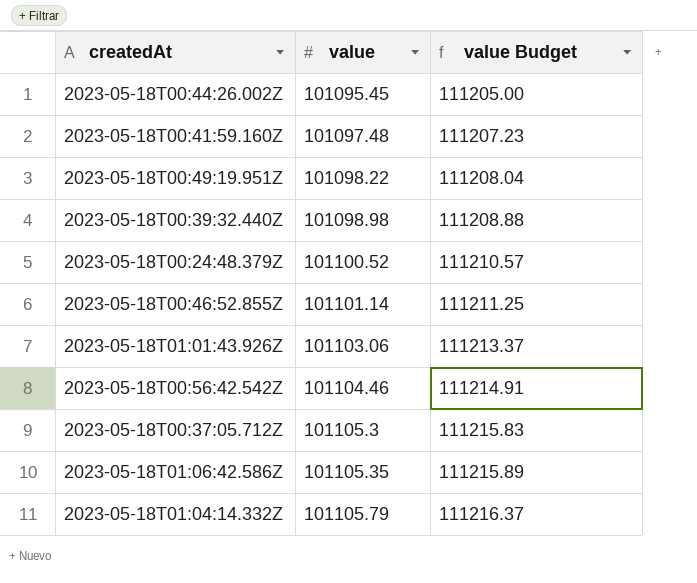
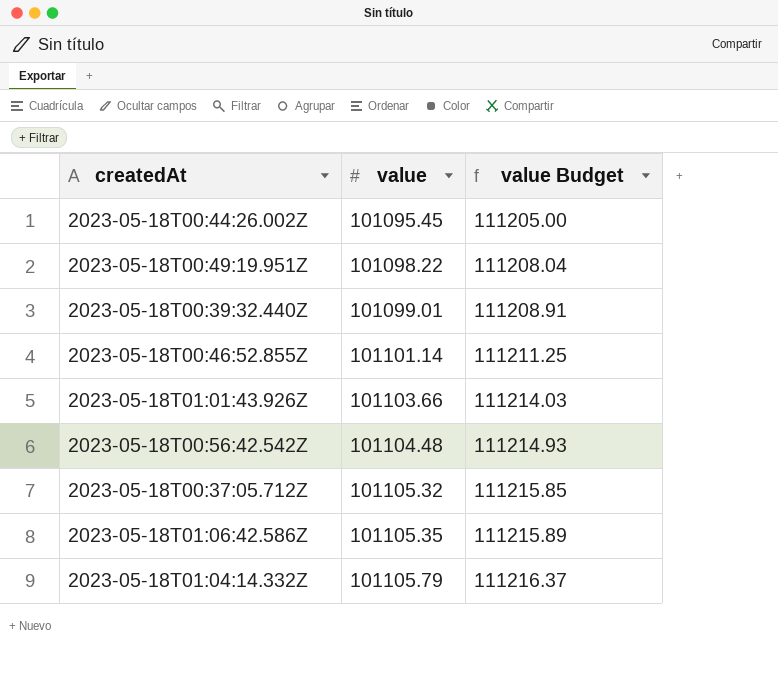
row 2023-05-18T00:41:59.160Z: 101097.48 | 111207.23 -> none
row 2023-05-18T00:24:48.379Z: 101100.52 | 111210.57 -> none
2023-05-18T00:39:32.440Z | value: 101098.98 -> 101099.01
2023-05-18T00:39:32.440Z | value Budget: 111208.88 -> 111208.91
2023-05-18T01:01:43.926Z | value: 101103.06 -> 101103.66
2023-05-18T01:01:43.926Z | value Budget: 111213.37 -> 111214.03
2023-05-18T00:56:42.542Z | value: 101104.46 -> 101104.48
2023-05-18T00:56:42.542Z | value Budget: 111214.91 -> 111214.93
2023-05-18T00:37:05.712Z | value: 101105.3 -> 101105.32
2023-05-18T00:37:05.712Z | value Budget: 111215.83 -> 111215.85

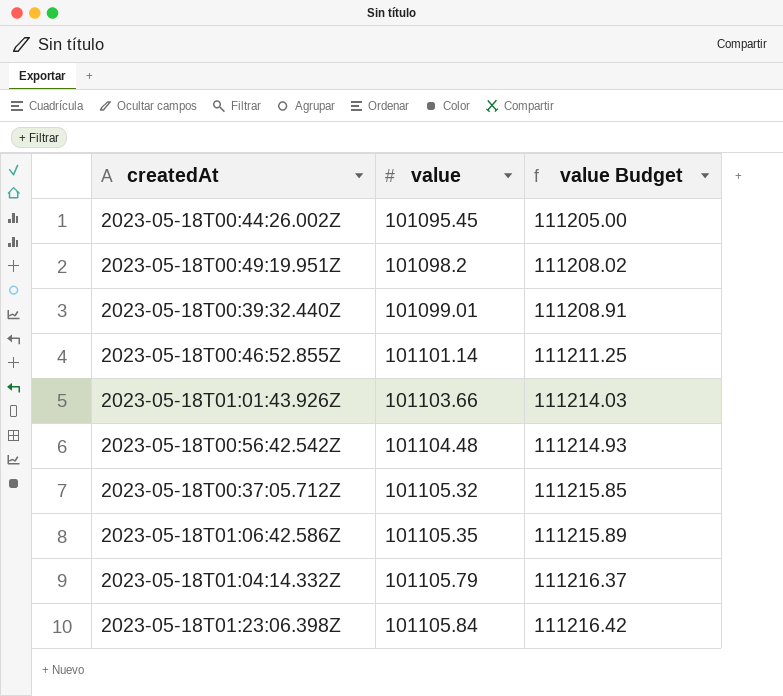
2023-05-18T00:49:19.951Z | value: 101098.22 -> 101098.2
2023-05-18T00:49:19.951Z | value Budget: 111208.04 -> 111208.02
row 2023-05-18T01:23:06.398Z: none -> 101105.84 | 111216.42

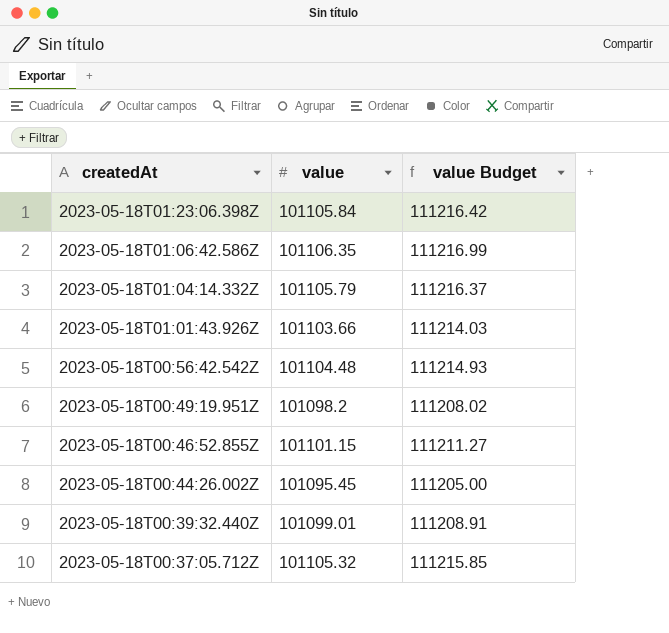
row order: value ascending -> createdAt descending
2023-05-18T01:06:42.586Z | value: 101105.35 -> 101106.35
2023-05-18T01:06:42.586Z | value Budget: 111215.89 -> 111216.99
2023-05-18T00:46:52.855Z | value: 101101.14 -> 101101.15
2023-05-18T00:46:52.855Z | value Budget: 111211.25 -> 111211.27

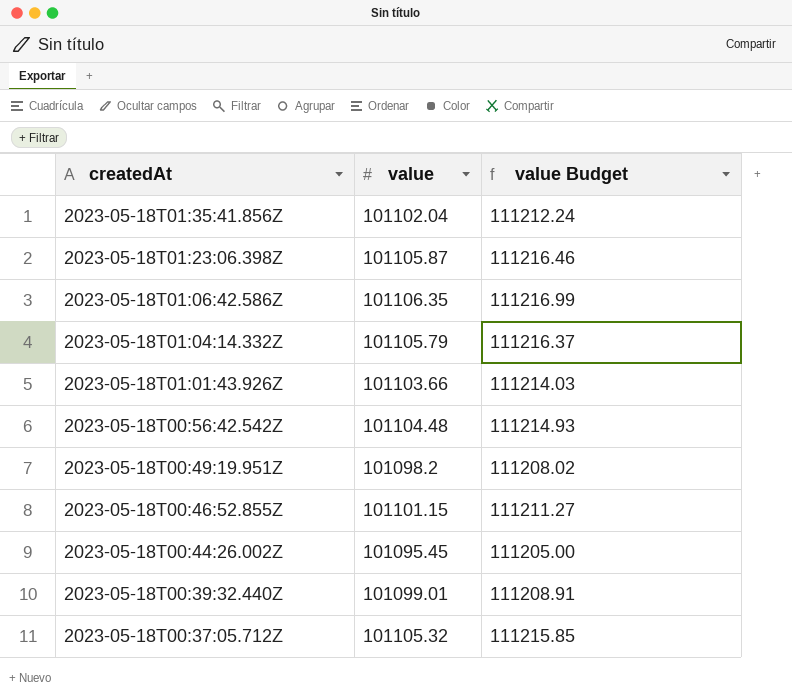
row 2023-05-18T01:35:41.856Z: none -> 101102.04 | 111212.24
2023-05-18T01:23:06.398Z | value: 101105.84 -> 101105.87
2023-05-18T01:23:06.398Z | value Budget: 111216.42 -> 111216.46

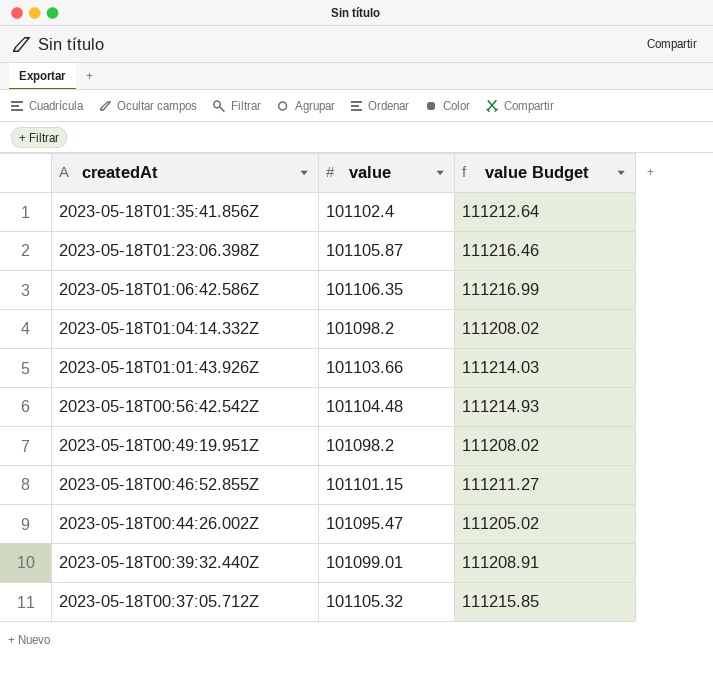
2023-05-18T01:35:41.856Z | value: 101102.04 -> 101102.4
2023-05-18T01:35:41.856Z | value Budget: 111212.24 -> 111212.64
2023-05-18T01:04:14.332Z | value: 101105.79 -> 101098.2
2023-05-18T01:04:14.332Z | value Budget: 111216.37 -> 111208.02
2023-05-18T00:44:26.002Z | value: 101095.45 -> 101095.47
2023-05-18T00:44:26.002Z | value Budget: 111205.00 -> 111205.02

